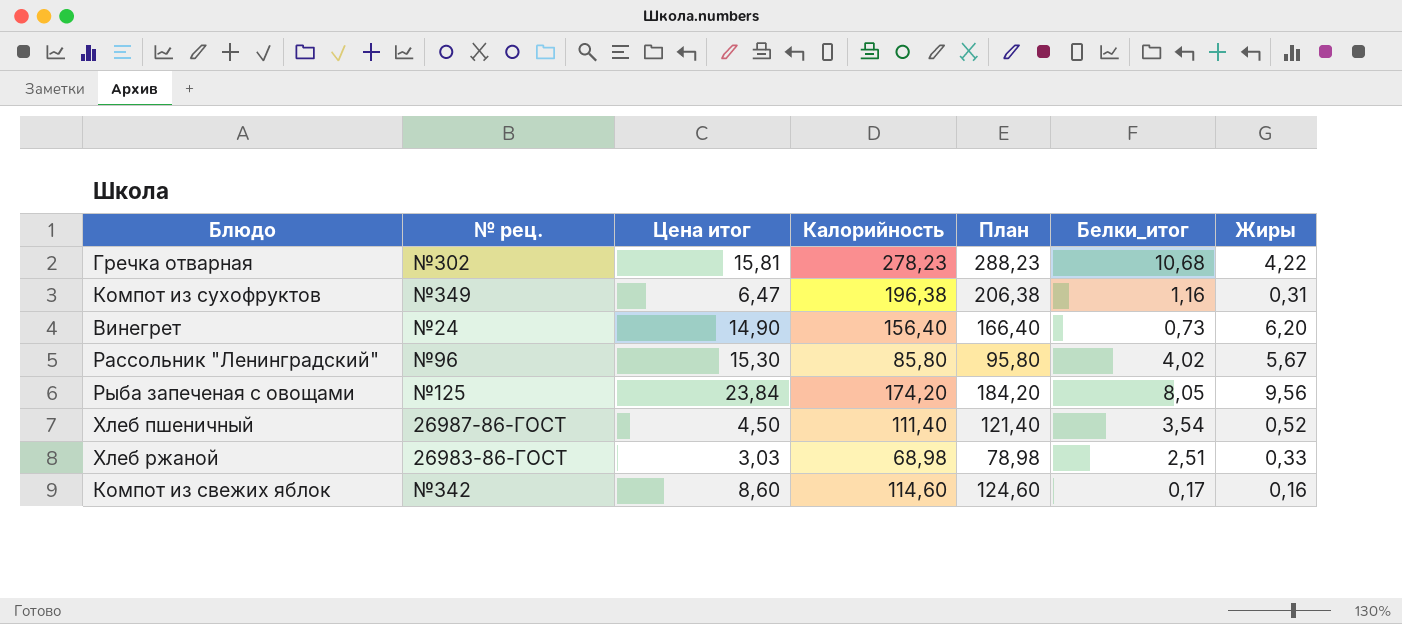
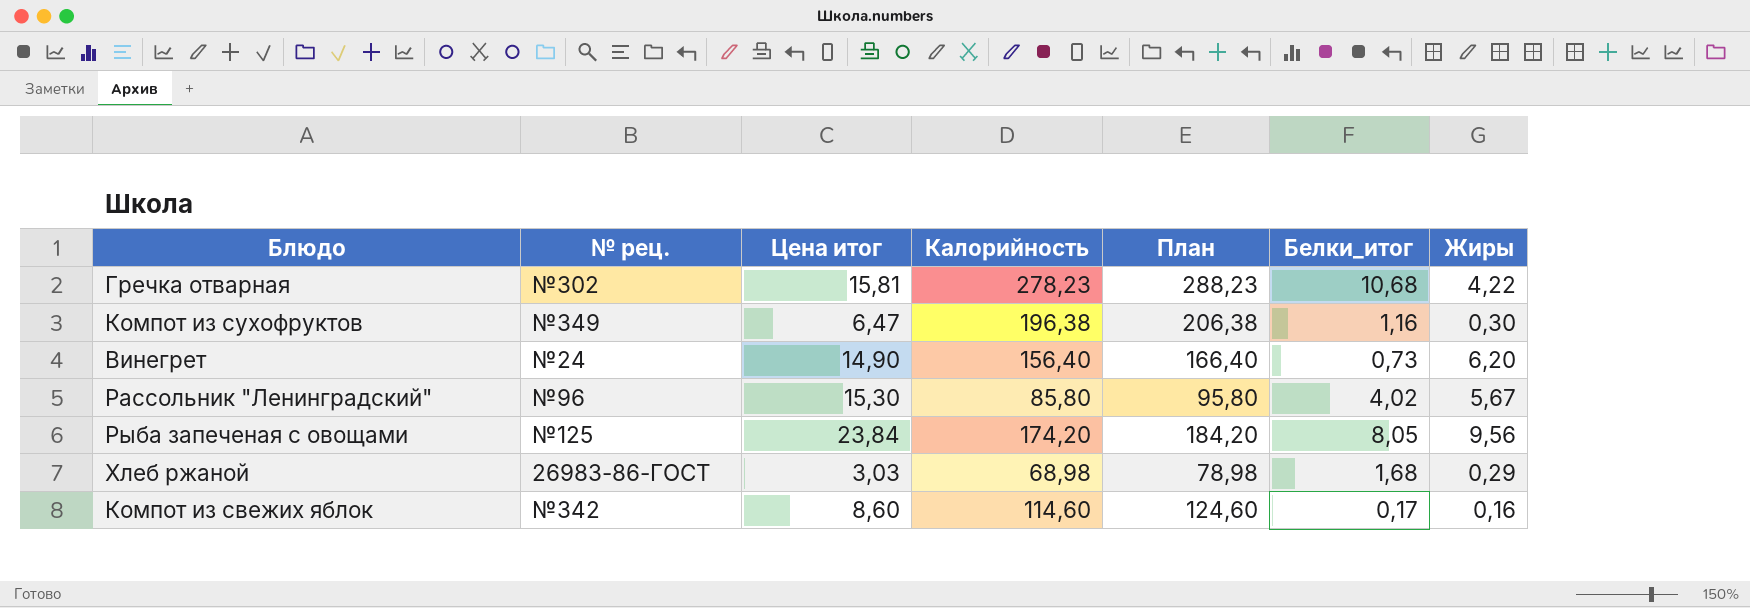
row Хлеб пшеничный: 26987-86-ГОСТ | 4,50 | 111,40 | 121,40 | 3,54 | 0,52 -> none
Компот из сухофруктов | Жиры: 0,31 -> 0,30
Хлеб ржаной | Белки_итог: 2,51 -> 1,68
Хлеб ржаной | Жиры: 0,33 -> 0,29

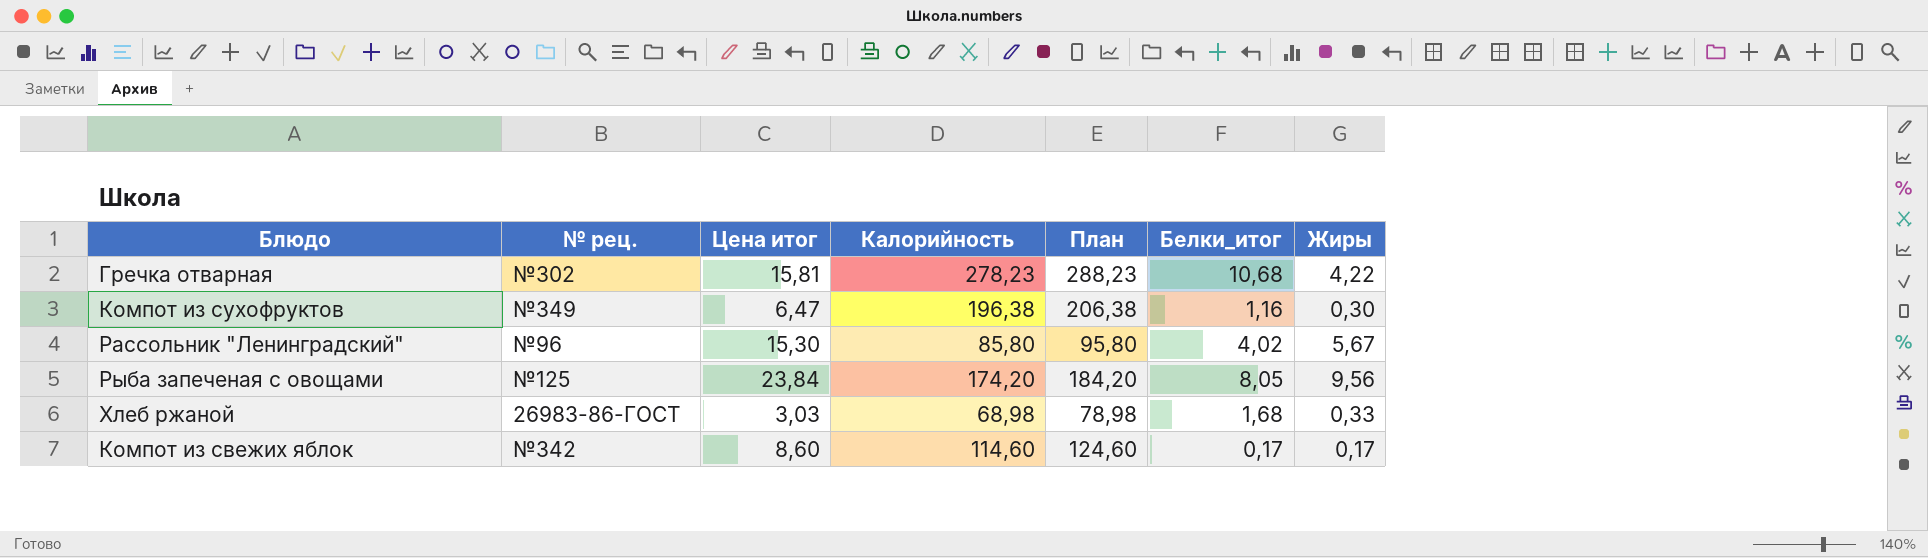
row Винегрет: №24 | 14,90 | 156,40 | 166,40 | 0,73 | 6,20 -> none
Хлеб ржаной | Жиры: 0,29 -> 0,33
Компот из свежих яблок | Жиры: 0,16 -> 0,17

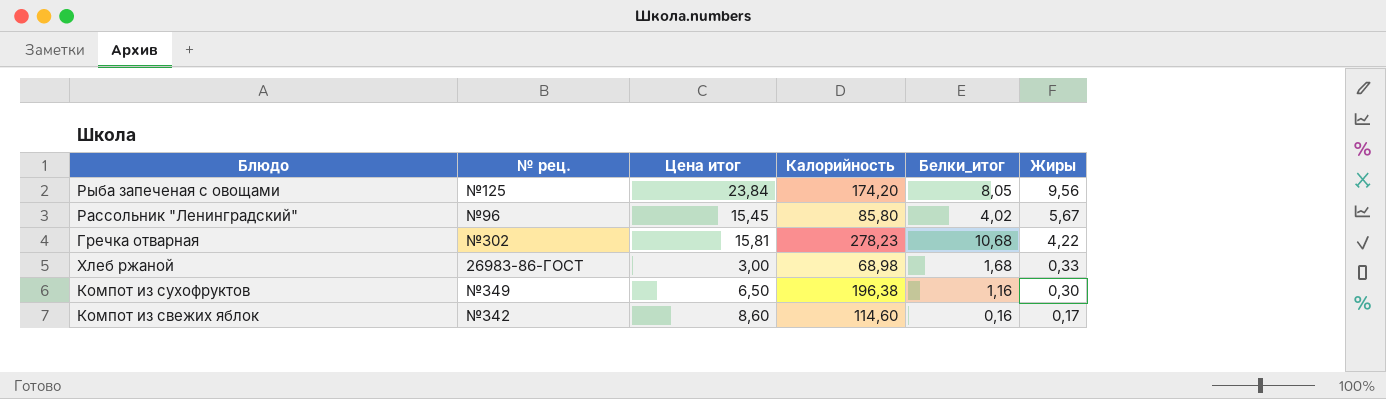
row order: none -> Жиры descending
column План | formula: [Калорийность] + 10 -> none
Рассольник "Ленинградский" | Цена итог: 15,30 -> 15,45
Хлеб ржаной | Цена итог: 3,03 -> 3,00
Компот из сухофруктов | Цена итог: 6,47 -> 6,50
Компот из свежих яблок | Белки_итог: 0,17 -> 0,16

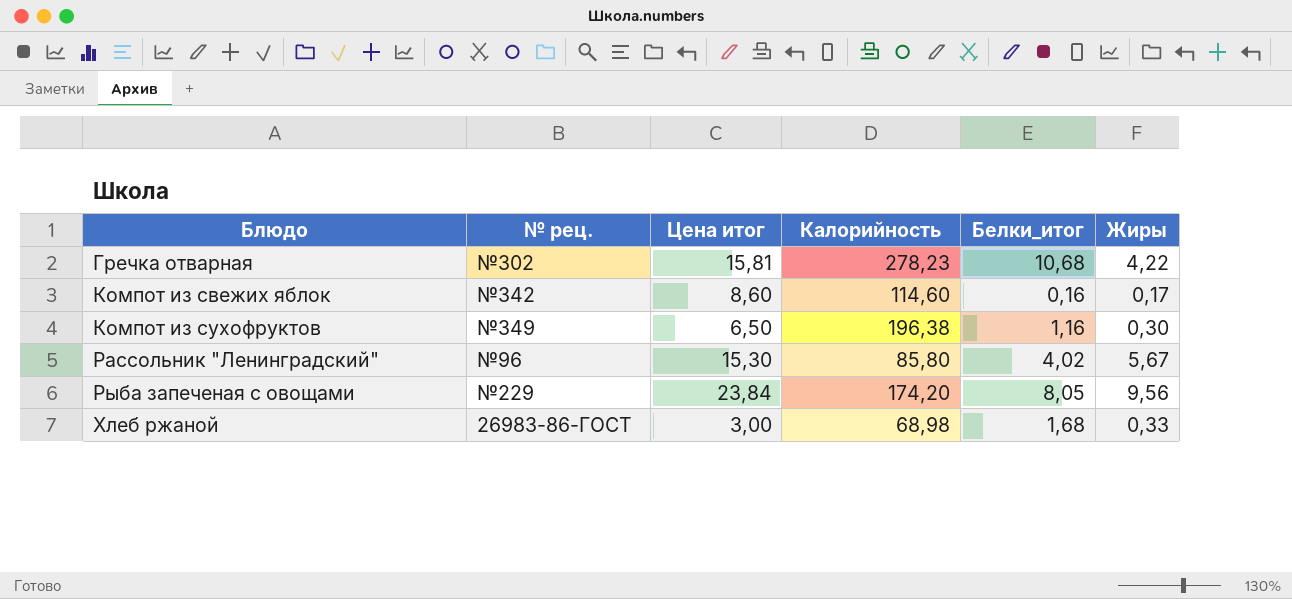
row order: Жиры descending -> Блюдо ascending
Рассольник "Ленинградский" | Цена итог: 15,45 -> 15,30
Рыба запеченая с овощами | № рец.: №125 -> №229

